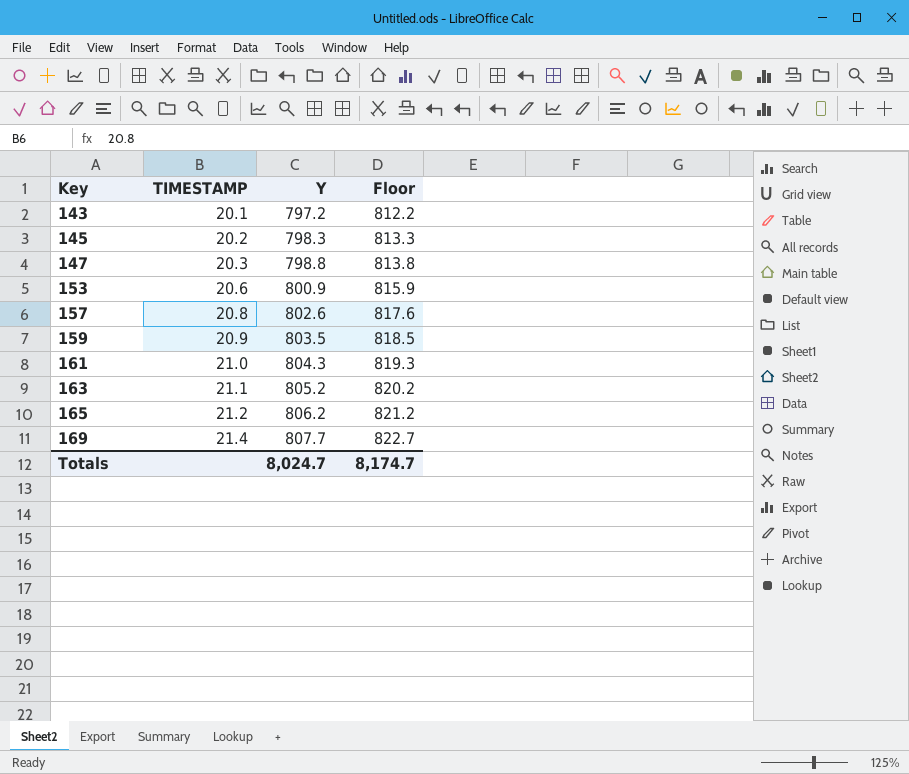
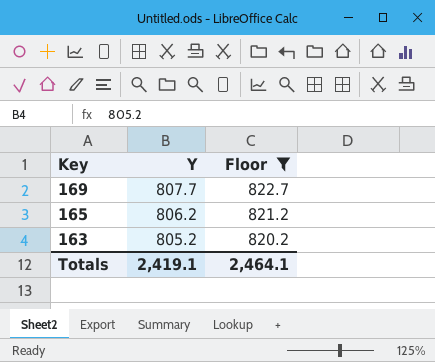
filter: none -> Floor >= 820.2
row order: Key ascending -> Key descending
column TIMESTAMP | position: 2 -> none
Totals | Y: 8,024.7 -> 2,419.1
Totals | Floor: 8,174.7 -> 2,464.1

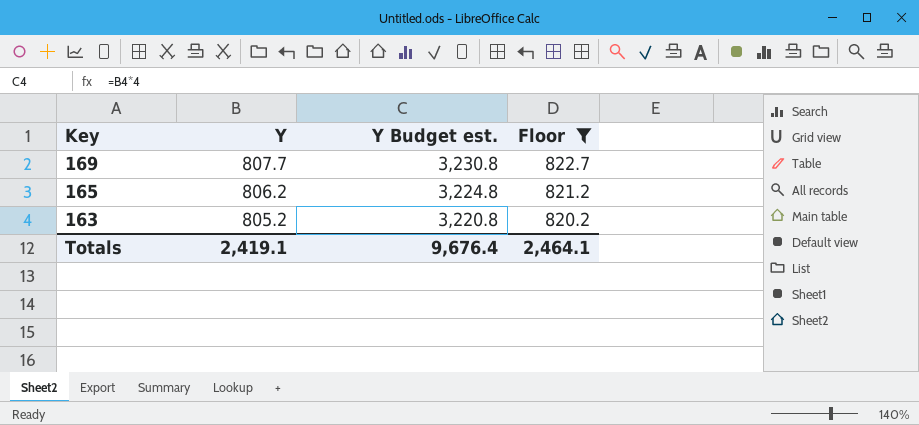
column Y Budget est. | formula: none -> [Y] * 4

